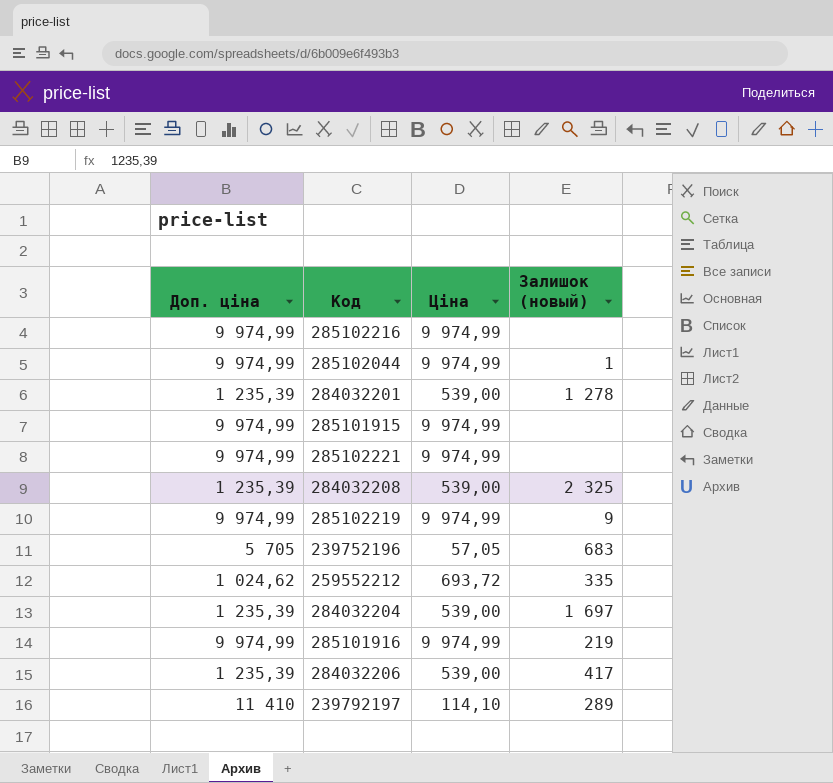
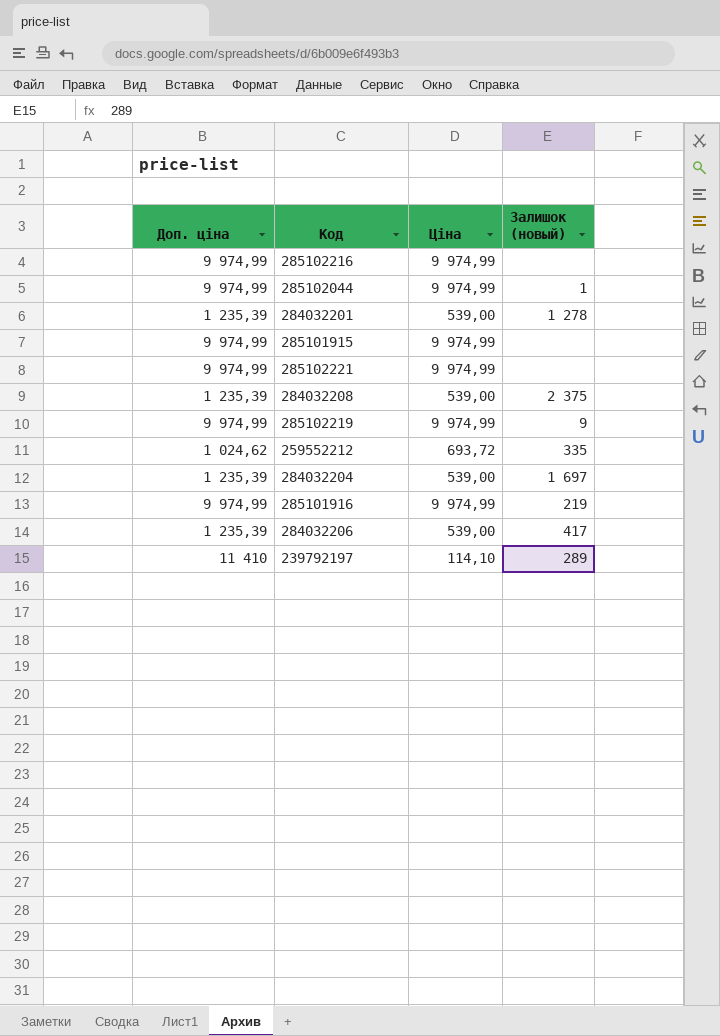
row 239752196: 5 705 | 57,05 | 683 -> none
284032208 | Залишок (новый): 2 325 -> 2 375

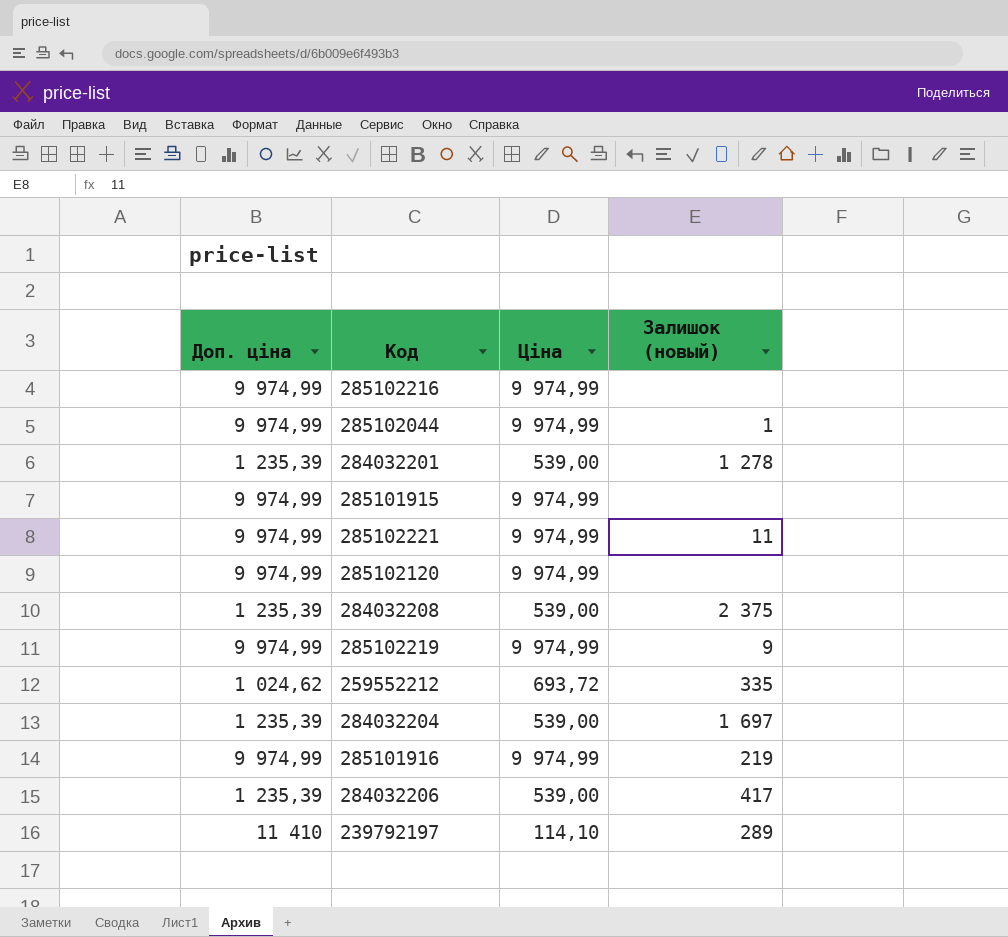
285102221 | Залишок (новый): none -> 11
row 285102120: none -> 9 974,99 | 9 974,99 | none

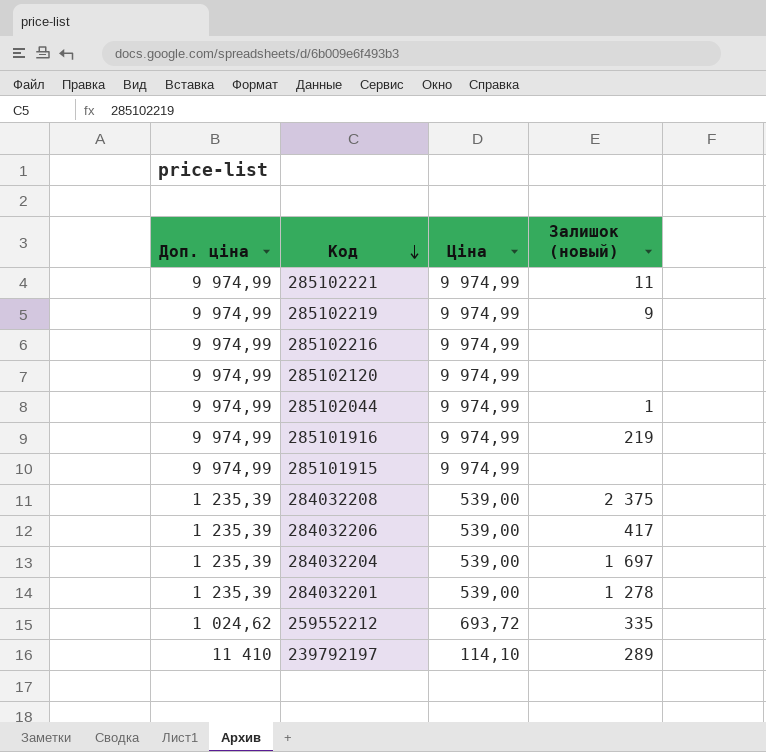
row order: none -> Код descending

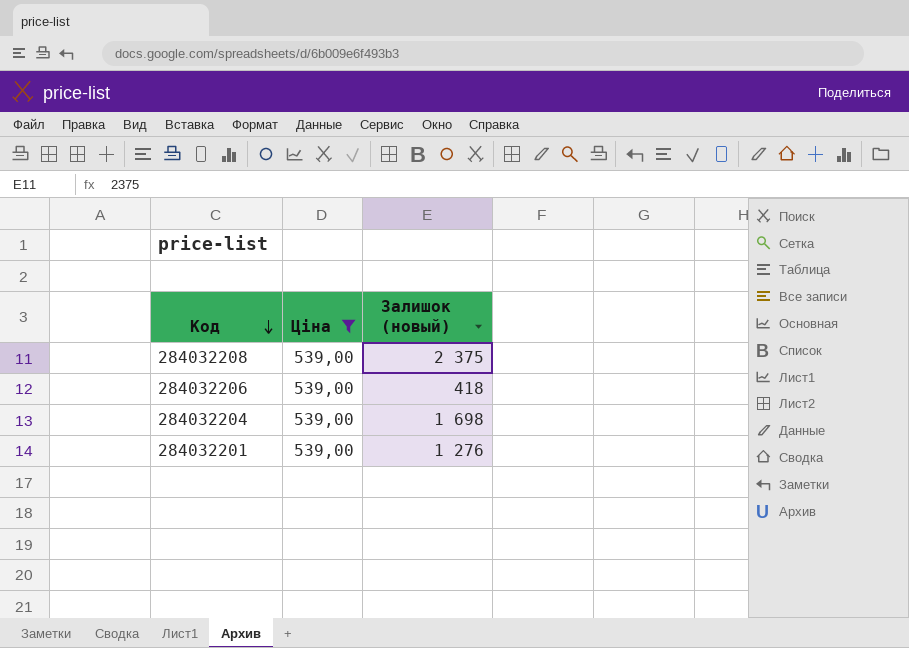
filter: none -> Ціна = 539,00
column Доп. ціна | position: 1 -> none
284032206 | Залишок (новый): 417 -> 418
284032204 | Залишок (новый): 1 697 -> 1 698
284032201 | Залишок (новый): 1 278 -> 1 276

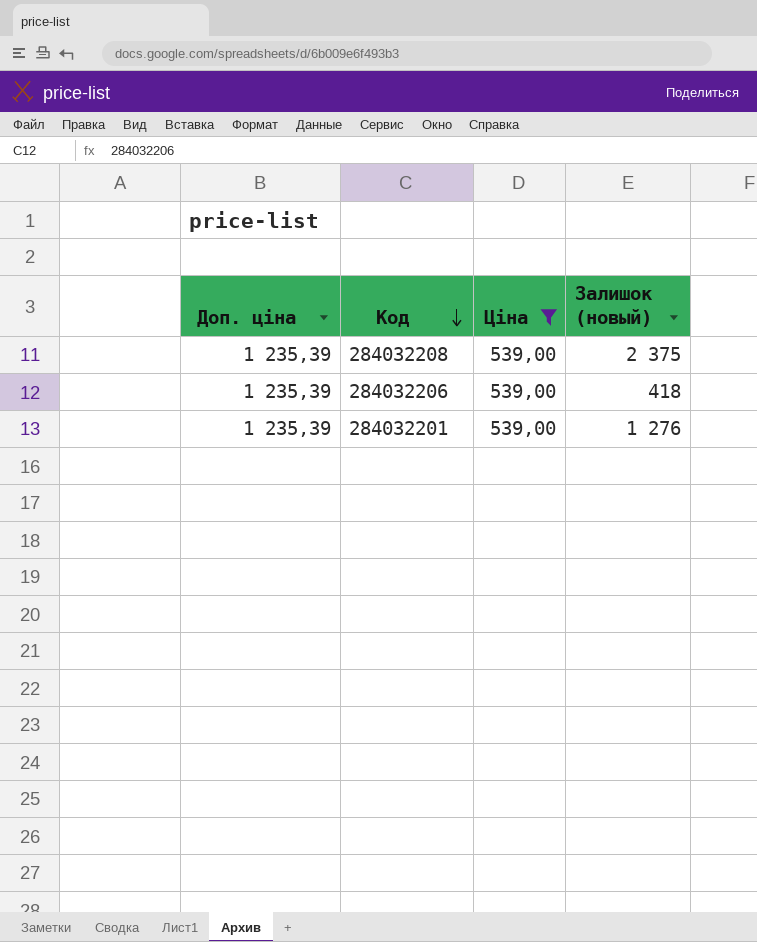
column Доп. ціна | position: none -> 1
row 284032204: 539,00 | 1 698 -> none

